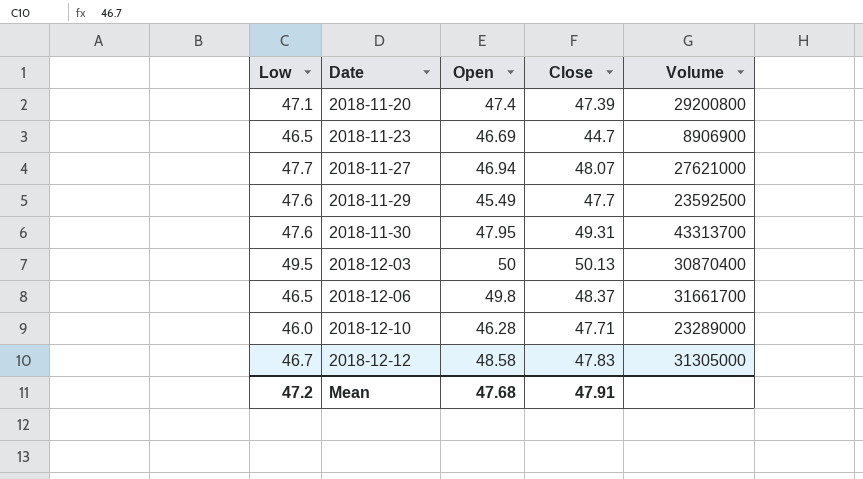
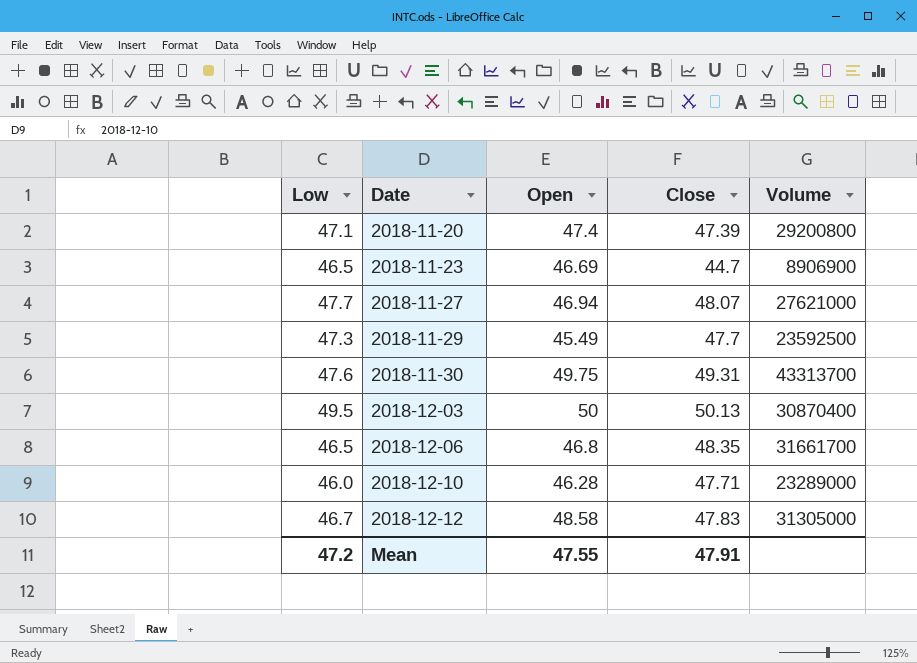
2018-11-29 | Low: 47.6 -> 47.3
2018-11-30 | Open: 47.95 -> 49.75
2018-12-06 | Open: 49.8 -> 46.8
2018-12-06 | Close: 48.37 -> 48.35
Mean | Open: 47.68 -> 47.55

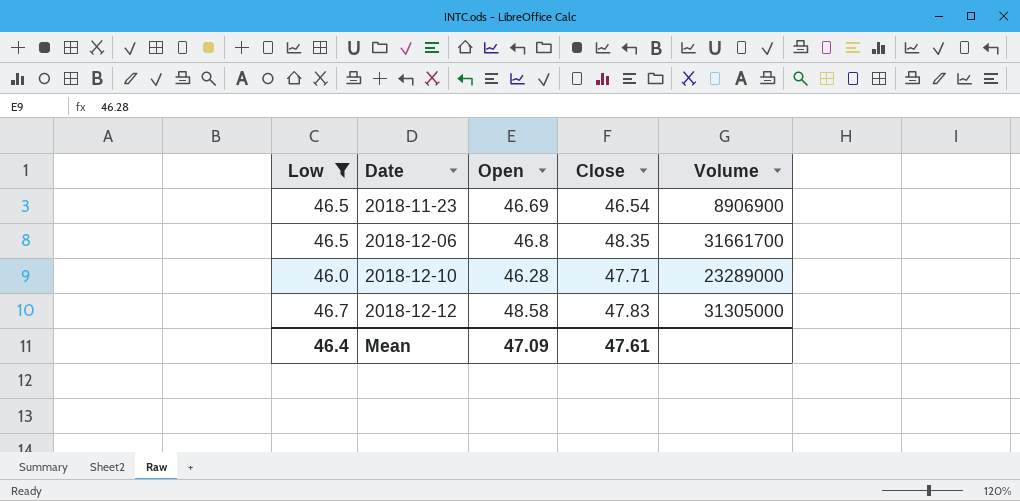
filter: none -> Low <= 46.7
2018-11-23 | Close: 44.7 -> 46.54
Mean | Low: 47.2 -> 46.4
Mean | Open: 47.55 -> 47.09
Mean | Close: 47.91 -> 47.61

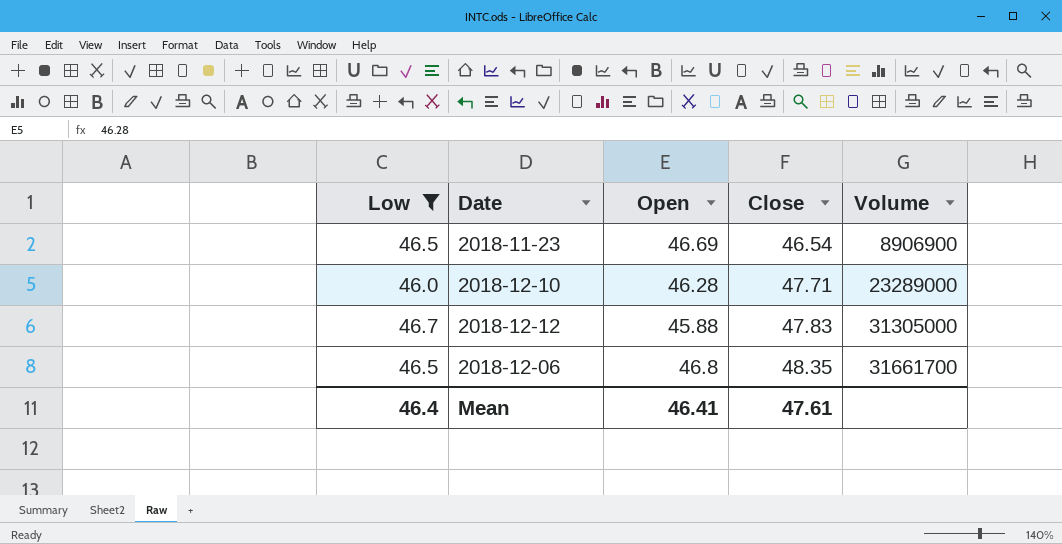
row order: Date ascending -> Close ascending
2018-12-12 | Open: 48.58 -> 45.88
Mean | Open: 47.09 -> 46.41

